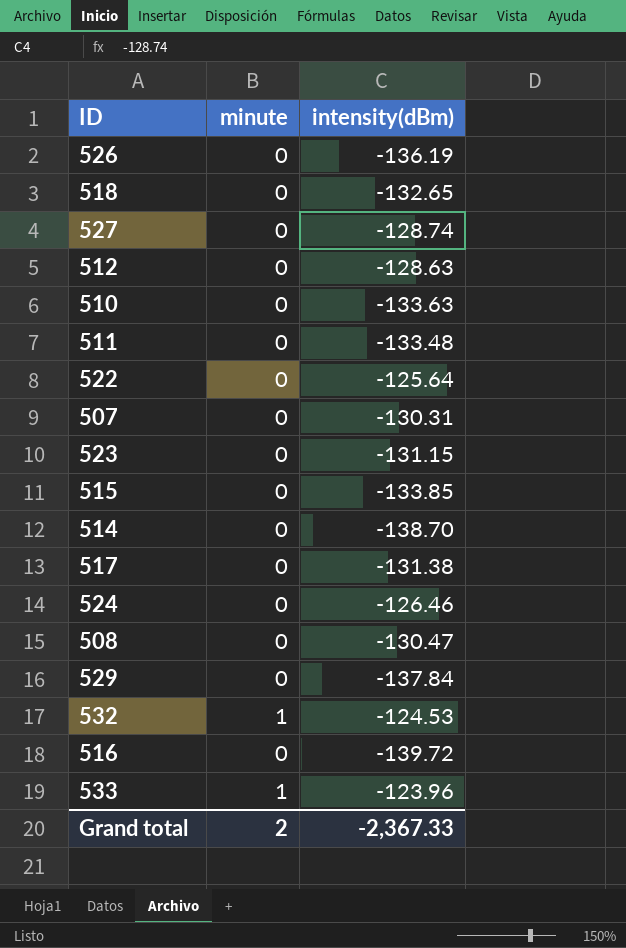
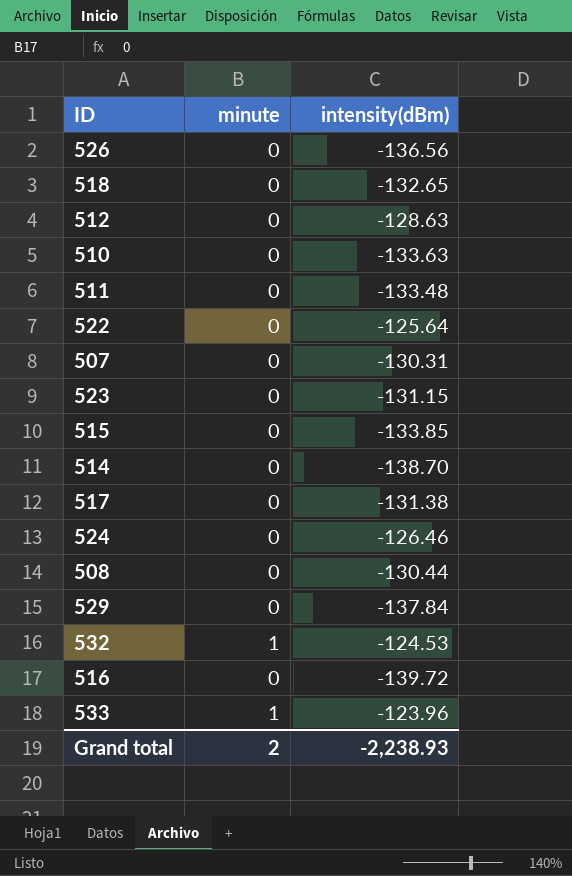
row 527: 0 | -128.74 -> none
526 | intensity(dBm): -136.19 -> -136.56
508 | intensity(dBm): -130.47 -> -130.44
Grand total | intensity(dBm): -2,367.33 -> -2,238.93

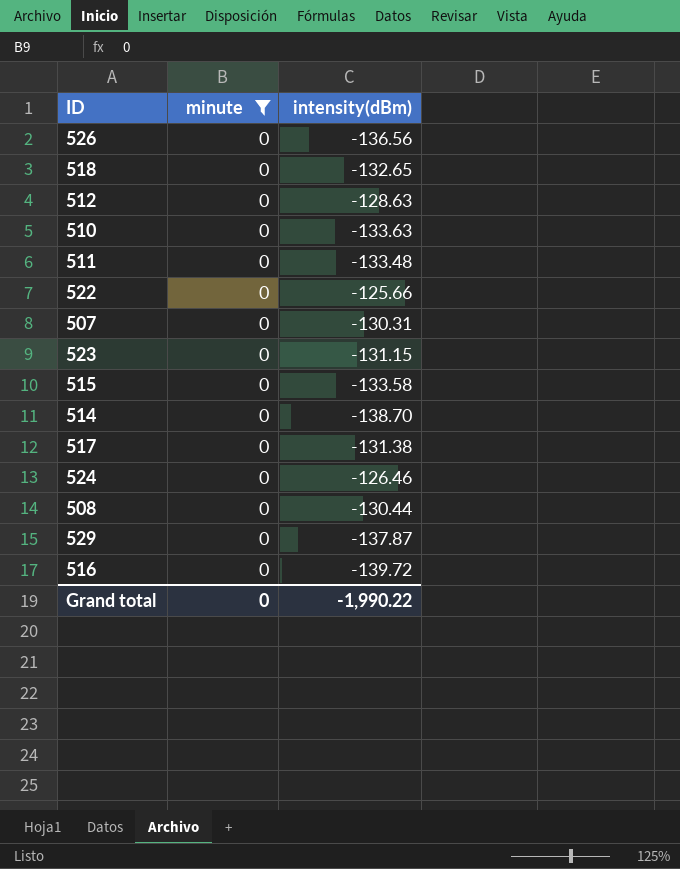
filter: none -> minute = 0
522 | intensity(dBm): -125.64 -> -125.66
515 | intensity(dBm): -133.85 -> -133.58
529 | intensity(dBm): -137.84 -> -137.87
Grand total | minute: 2 -> 0
Grand total | intensity(dBm): -2,238.93 -> -1,990.22

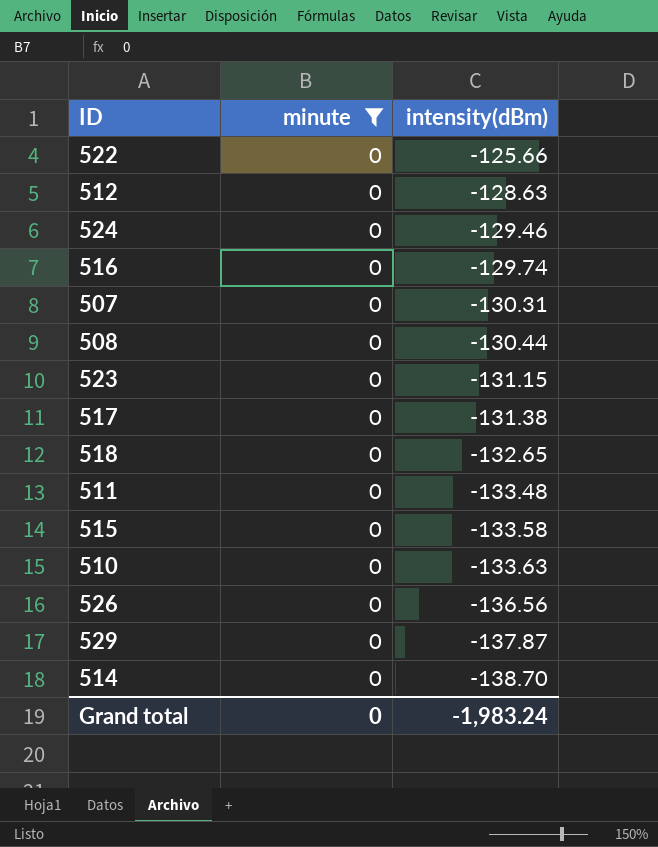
row order: none -> intensity(dBm) descending
524 | intensity(dBm): -126.46 -> -129.46
516 | intensity(dBm): -139.72 -> -129.74
Grand total | intensity(dBm): -1,990.22 -> -1,983.24

